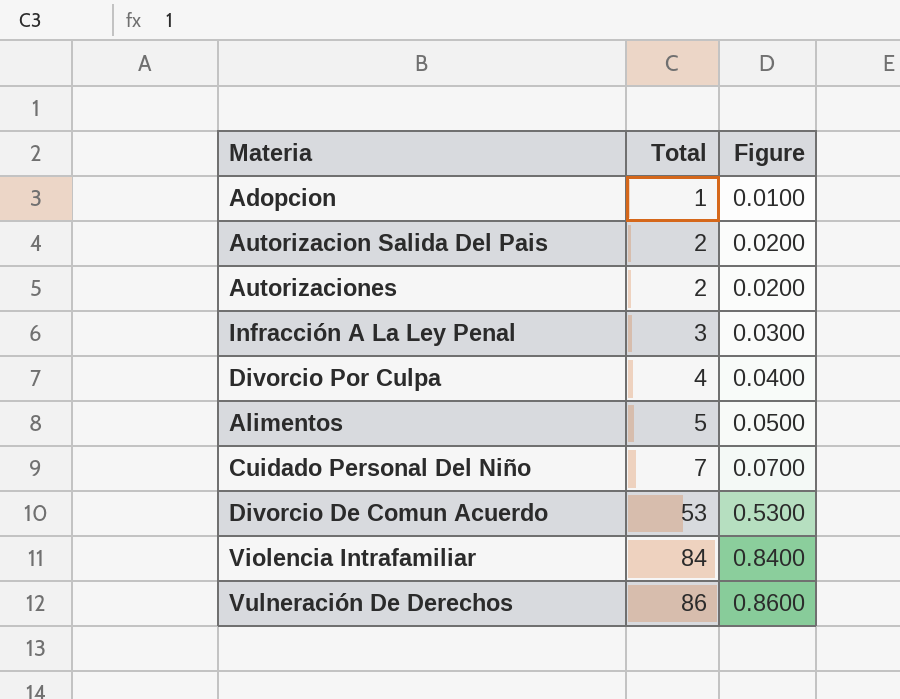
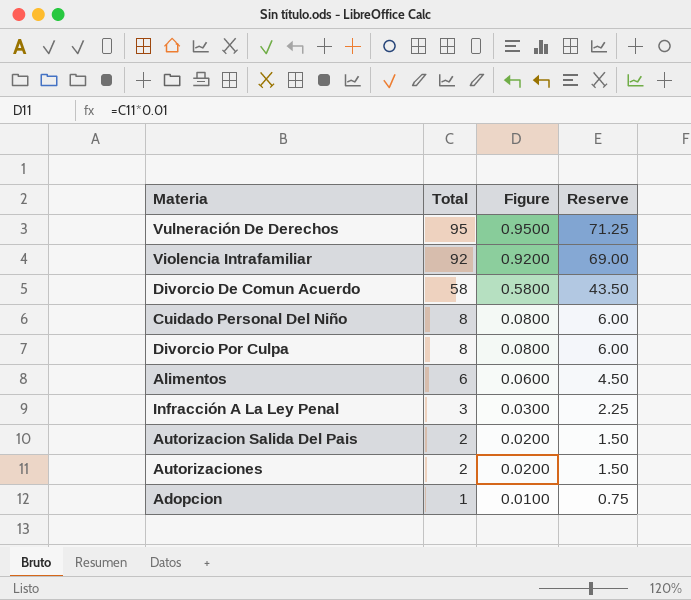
row order: Total ascending -> Total descending
column Reserve | formula: none -> [Total] * 0.75
Vulneración De Derechos | Total: 86 -> 95
Vulneración De Derechos | Figure: 0.8600 -> 0.9500
Violencia Intrafamiliar | Total: 84 -> 92
Violencia Intrafamiliar | Figure: 0.8400 -> 0.9200
Divorcio De Comun Acuerdo | Total: 53 -> 58
Divorcio De Comun Acuerdo | Figure: 0.5300 -> 0.5800
Cuidado Personal Del Niño | Total: 7 -> 8
Cuidado Personal Del Niño | Figure: 0.0700 -> 0.0800
Divorcio Por Culpa | Total: 4 -> 8
Divorcio Por Culpa | Figure: 0.0400 -> 0.0800
Alimentos | Total: 5 -> 6
Alimentos | Figure: 0.0500 -> 0.0600

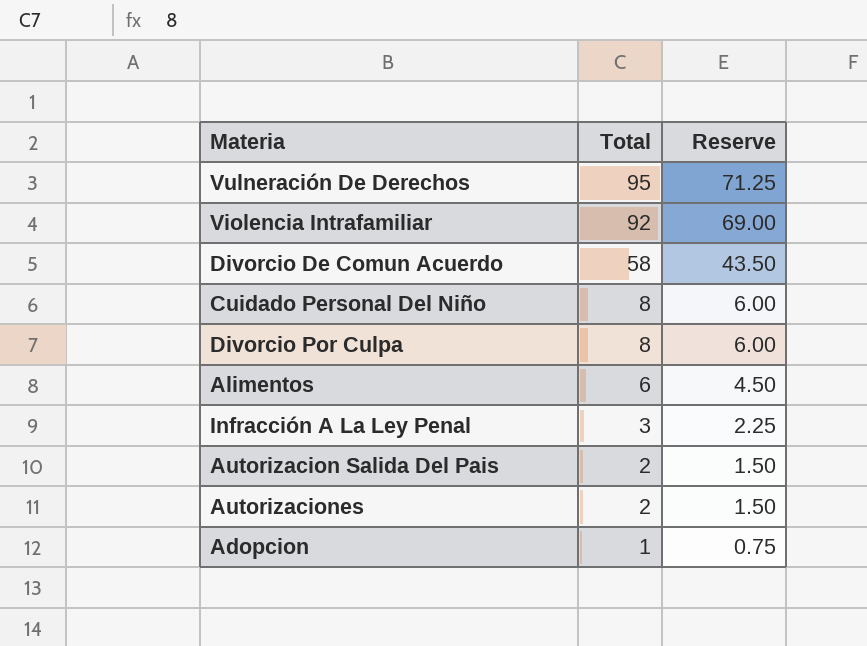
column Figure | formula: [Total] * 0.01 -> none

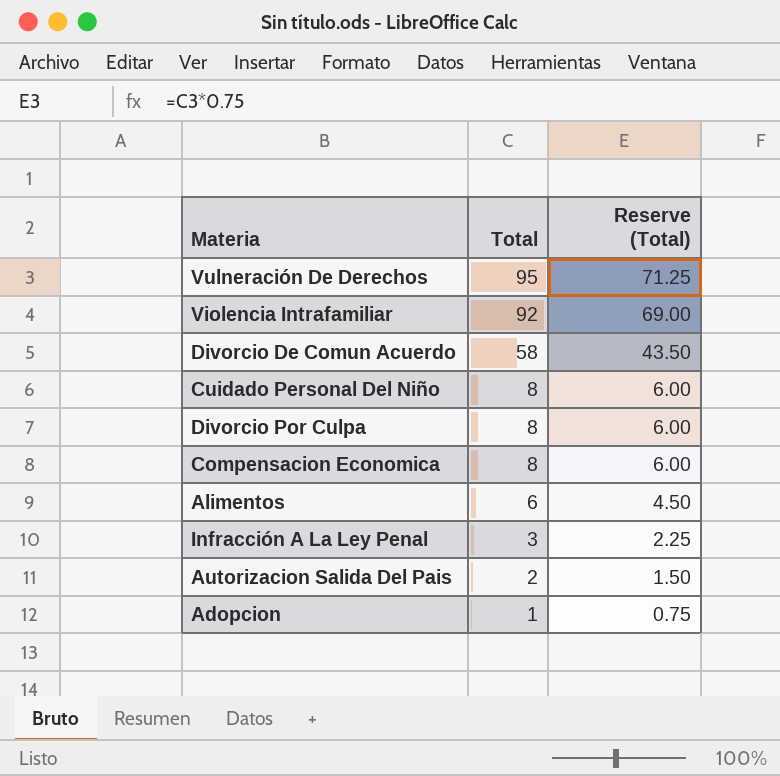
column name: Reserve -> Reserve (Total)
row Autorizaciones: 2 | 1.50 -> none
row Compensacion Economica: none -> 8 | 6.00

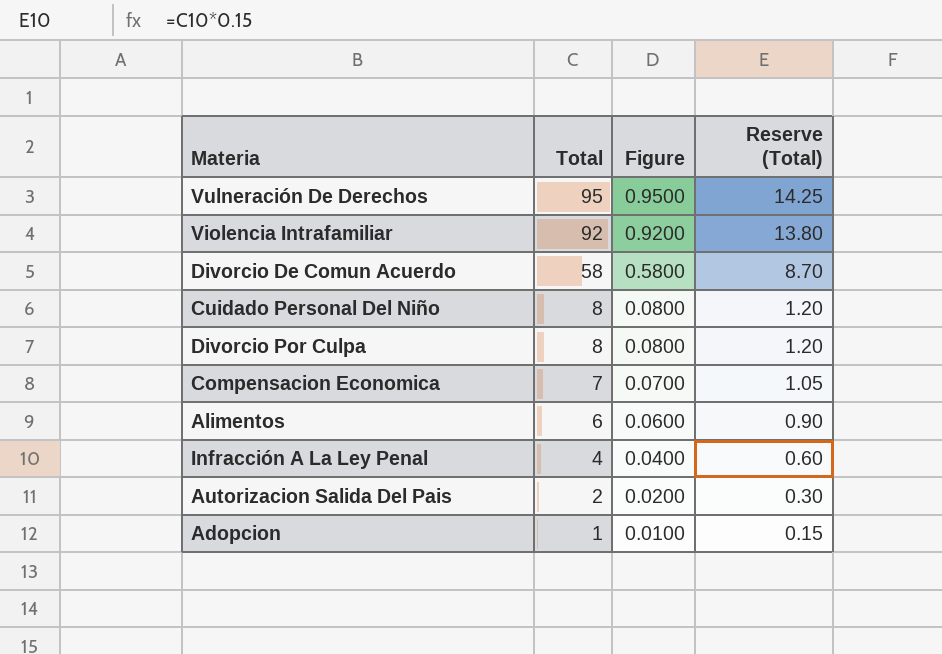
column Figure | formula: none -> [Total] * 0.01
column Reserve (Total) | formula: [Total] * 0.75 -> [Total] * 0.15
Compensacion Economica | Total: 8 -> 7
Infracción A La Ley Penal | Total: 3 -> 4

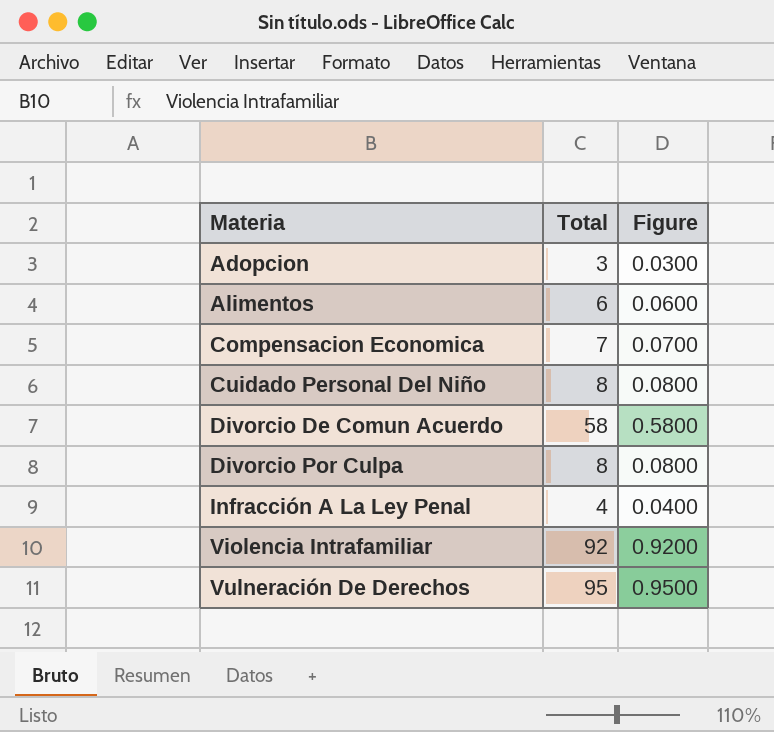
row order: Total descending -> Materia ascending
column Reserve (Total) | formula: [Total] * 0.15 -> none
row Autorizacion Salida Del Pais: 2 | 0.0200 | 0.30 -> none
Adopcion | Total: 1 -> 3
Adopcion | Figure: 0.0100 -> 0.0300

